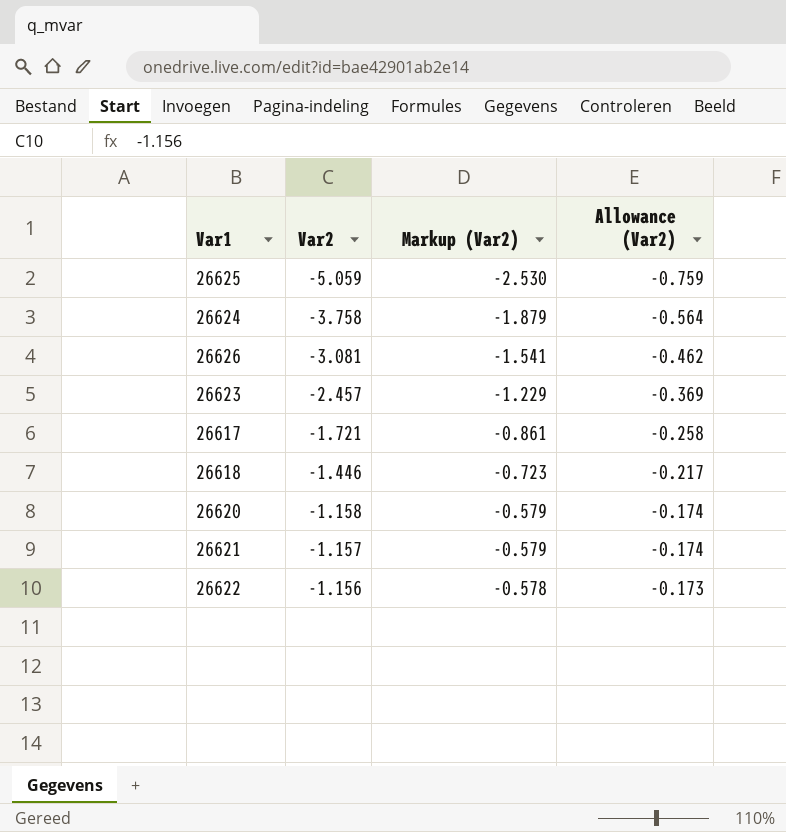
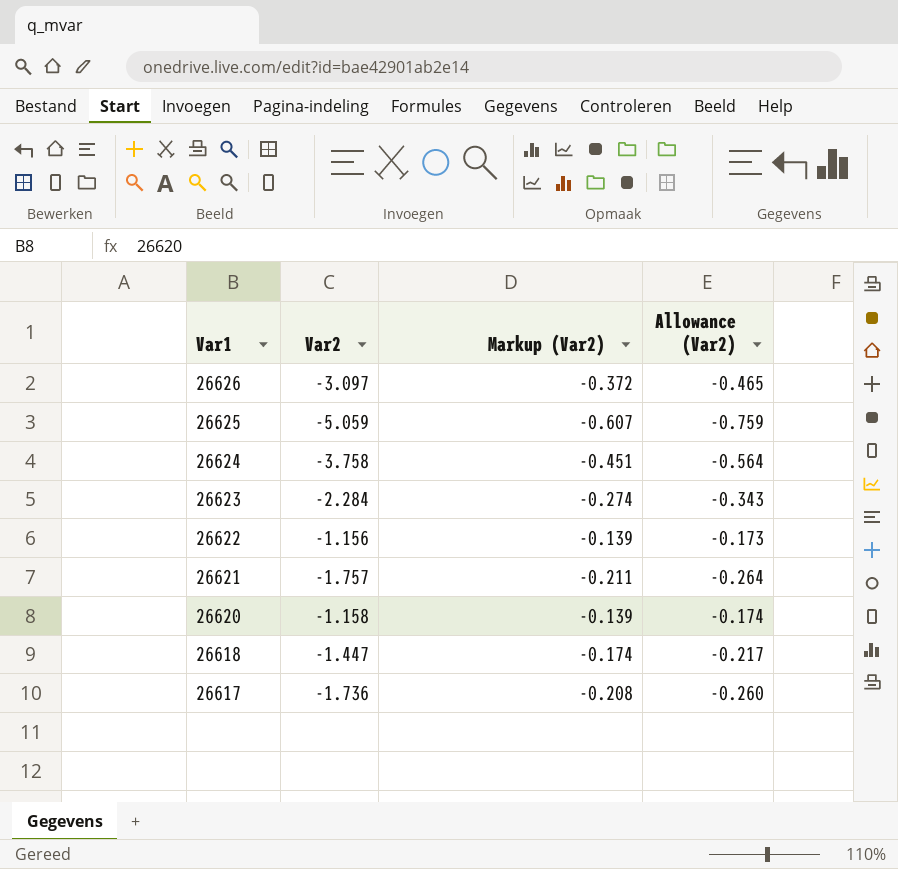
row order: Var2 ascending -> Var1 descending
column Markup (Var2) | formula: [Var2] * 0.5 -> [Var2] * 0.12
26626 | Var2: -3.081 -> -3.097
26626 | Allowance (Var2): -0.462 -> -0.465
26623 | Var2: -2.457 -> -2.284
26623 | Allowance (Var2): -0.369 -> -0.343
26621 | Var2: -1.157 -> -1.757
26621 | Allowance (Var2): -0.174 -> -0.264
26618 | Var2: -1.446 -> -1.447
26617 | Var2: -1.721 -> -1.736
26617 | Allowance (Var2): -0.258 -> -0.260

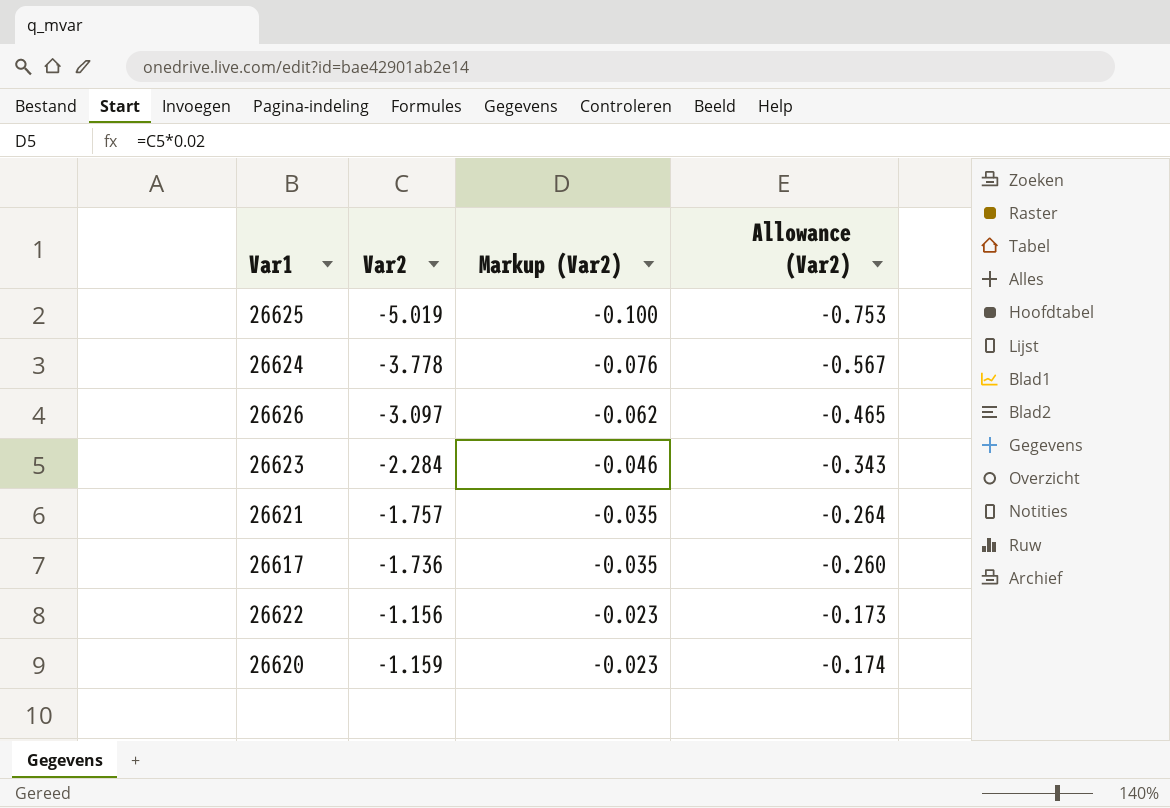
row order: Var1 descending -> Markup (Var2) ascending
column Markup (Var2) | formula: [Var2] * 0.12 -> [Var2] * 0.02
row 26618: -1.447 | -0.174 | -0.217 -> none
26625 | Var2: -5.059 -> -5.019
26625 | Allowance (Var2): -0.759 -> -0.753
26624 | Var2: -3.758 -> -3.778
26624 | Allowance (Var2): -0.564 -> -0.567
26620 | Var2: -1.158 -> -1.159

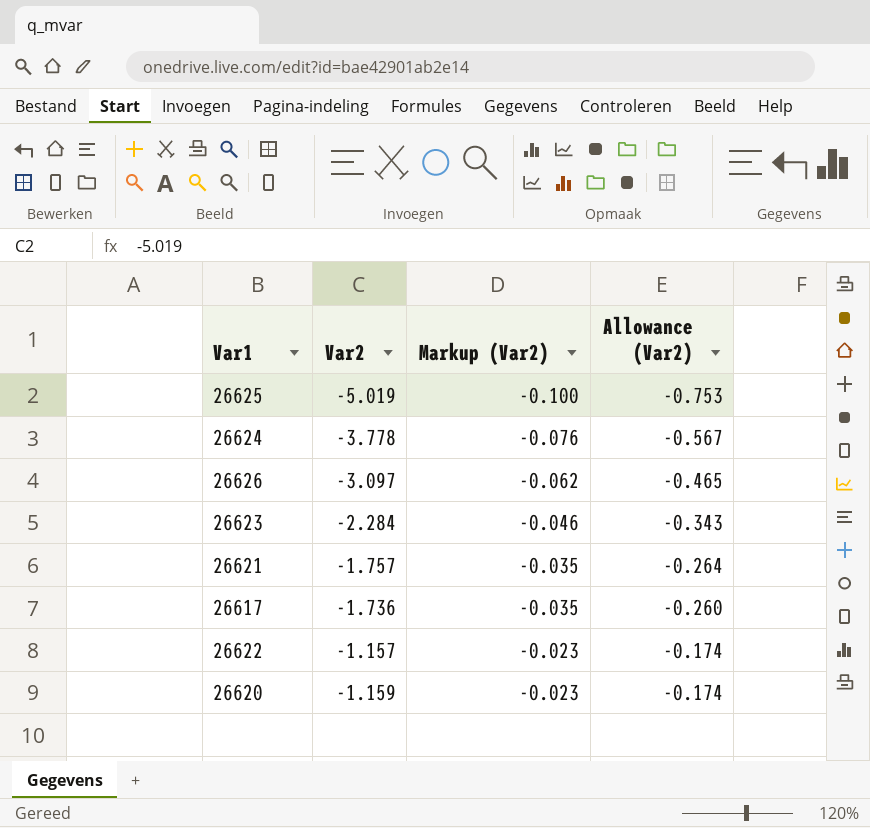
26622 | Var2: -1.156 -> -1.157
26622 | Allowance (Var2): -0.173 -> -0.174

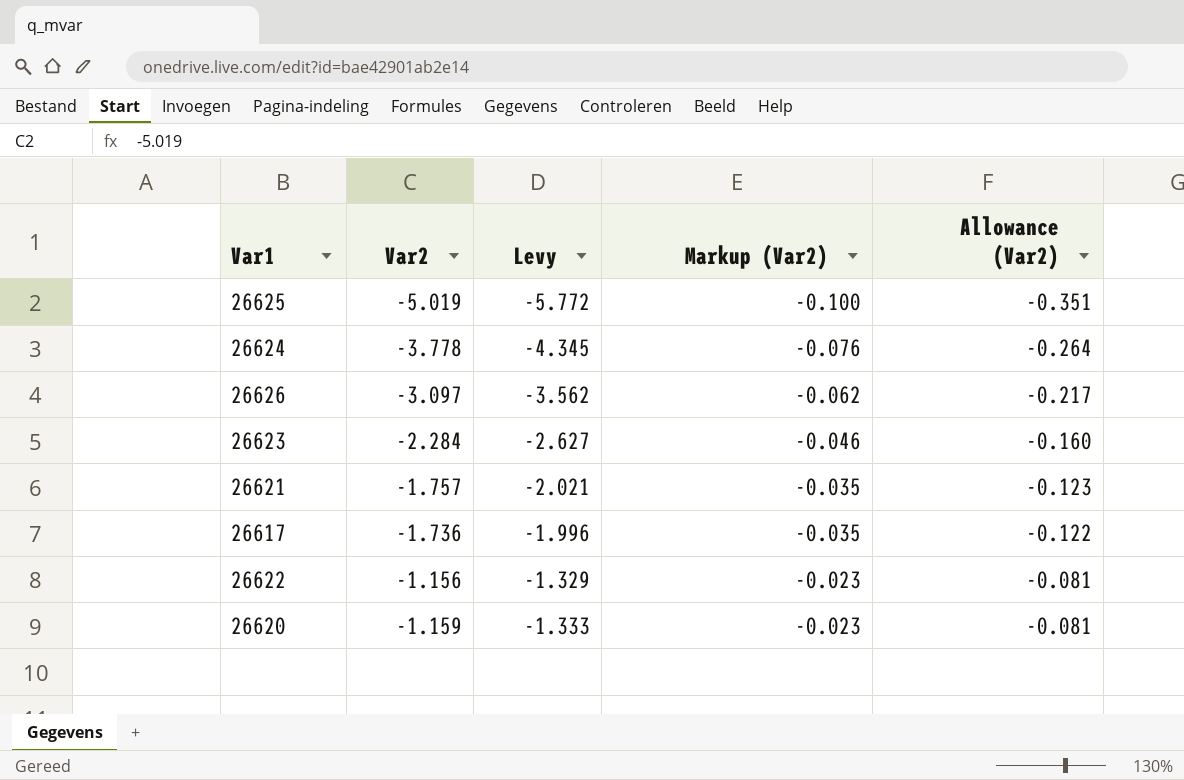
column Levy | formula: none -> [Var2] * 1.15
column Allowance (Var2) | formula: [Var2] * 0.15 -> [Var2] * 0.07
26622 | Var2: -1.157 -> -1.156

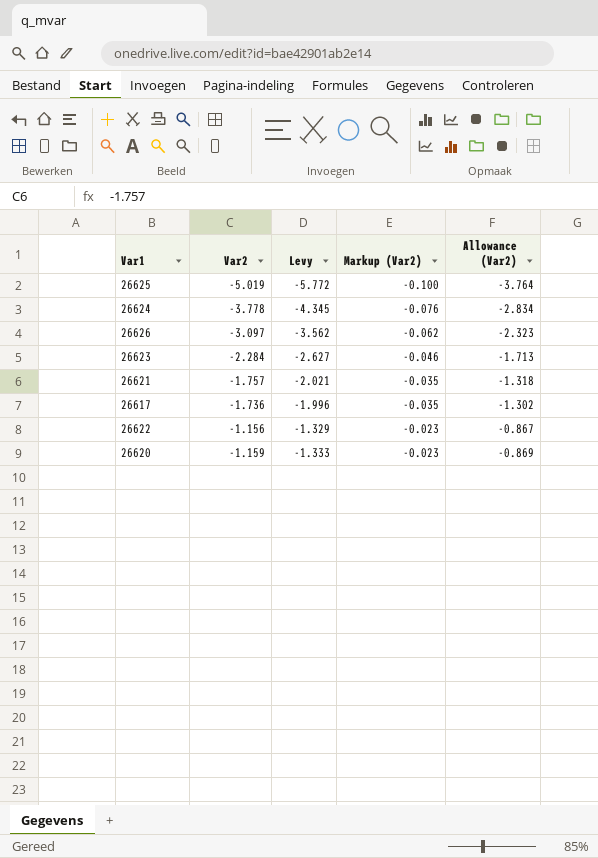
column Allowance (Var2) | formula: [Var2] * 0.07 -> [Var2] * 0.75

